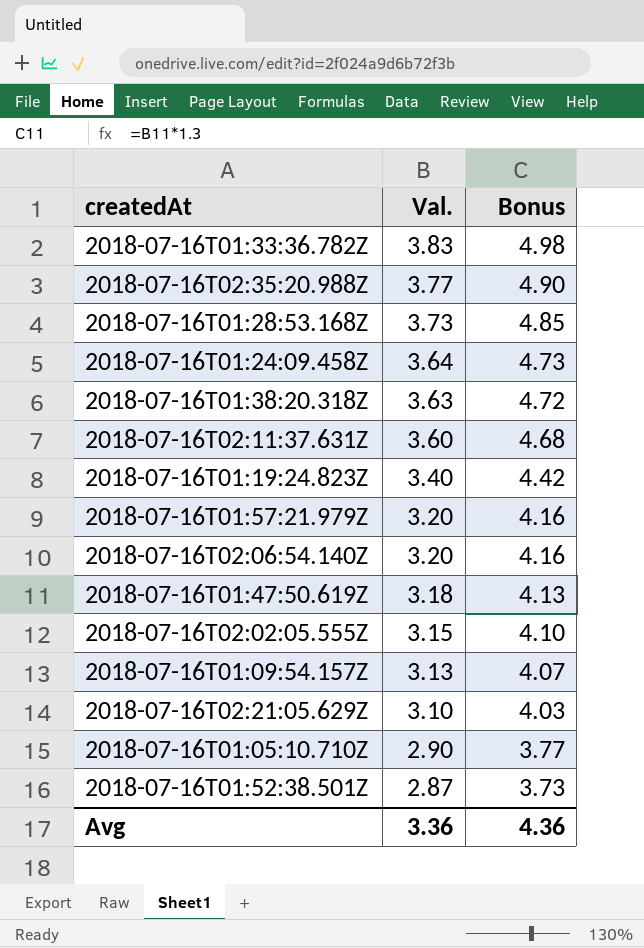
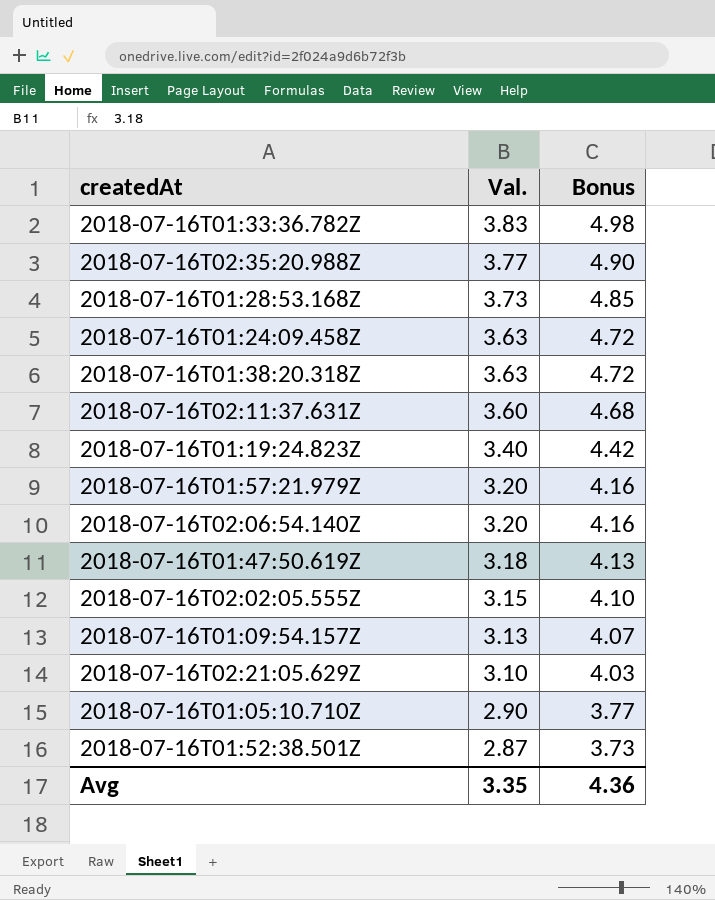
2018-07-16T01:24:09.458Z | Val.: 3.64 -> 3.63
2018-07-16T01:24:09.458Z | Bonus: 4.73 -> 4.72
Avg | Val.: 3.36 -> 3.35

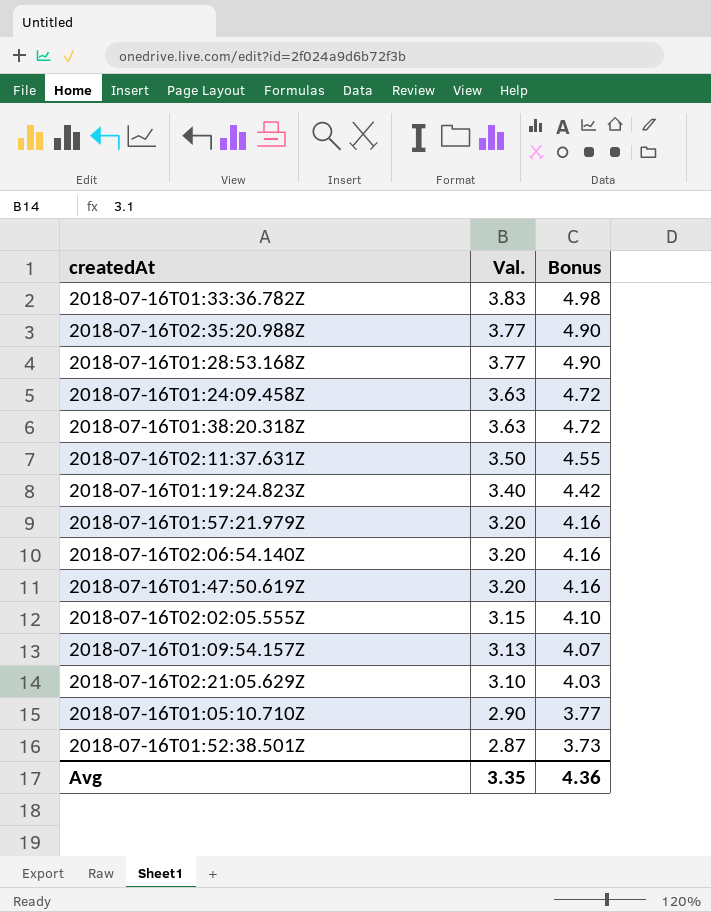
2018-07-16T01:28:53.168Z | Val.: 3.73 -> 3.77
2018-07-16T01:28:53.168Z | Bonus: 4.85 -> 4.90
2018-07-16T02:11:37.631Z | Val.: 3.60 -> 3.50
2018-07-16T02:11:37.631Z | Bonus: 4.68 -> 4.55
2018-07-16T01:47:50.619Z | Val.: 3.18 -> 3.20
2018-07-16T01:47:50.619Z | Bonus: 4.13 -> 4.16

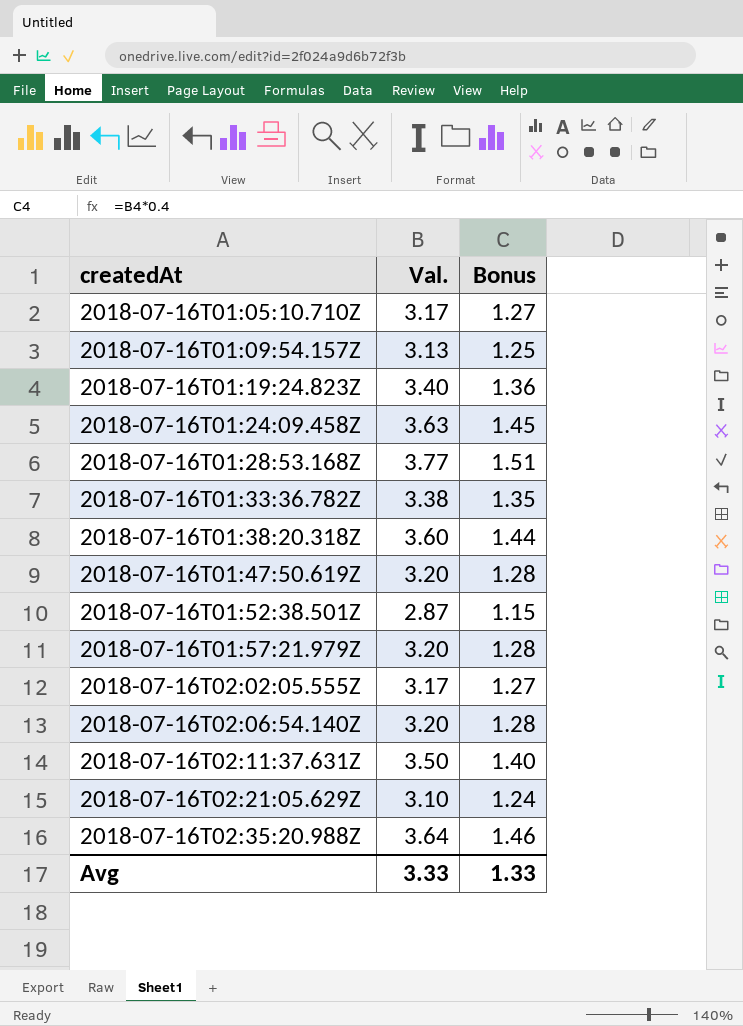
row order: Val. descending -> createdAt ascending
column Bonus | formula: [Val.] * 1.3 -> [Val.] * 0.4
2018-07-16T01:05:10.710Z | Val.: 2.90 -> 3.17
2018-07-16T01:33:36.782Z | Val.: 3.83 -> 3.38
2018-07-16T01:38:20.318Z | Val.: 3.63 -> 3.60
2018-07-16T02:02:05.555Z | Val.: 3.15 -> 3.17
2018-07-16T02:35:20.988Z | Val.: 3.77 -> 3.64
Avg | Val.: 3.35 -> 3.33
Avg | Bonus: 4.36 -> 1.33

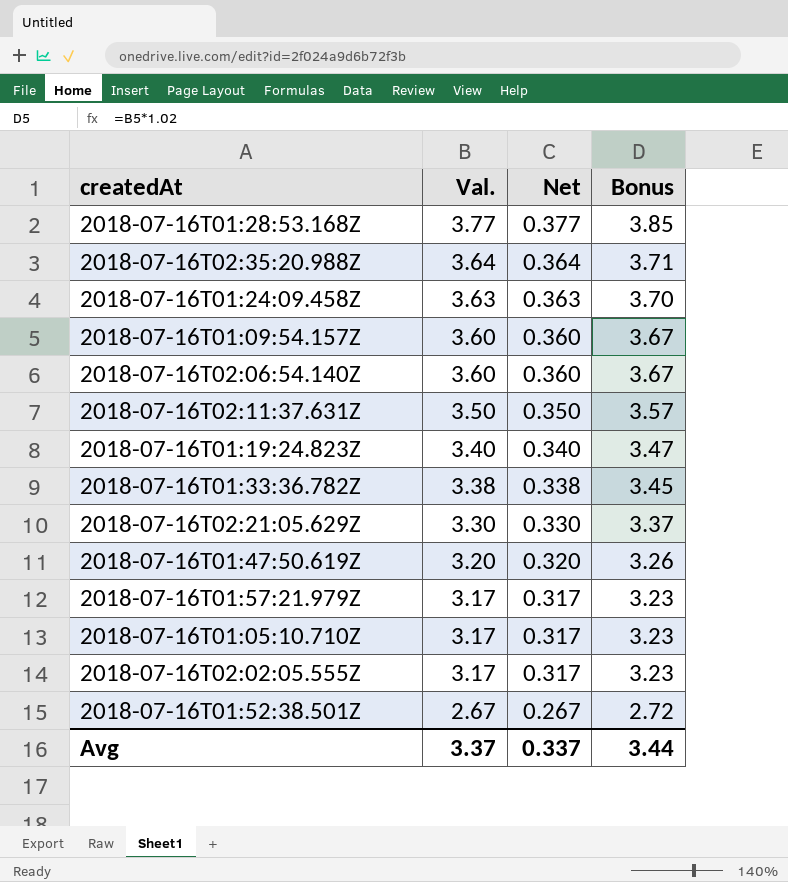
row order: createdAt ascending -> Val. descending
column Net | formula: none -> [Val.] * 0.1
column Bonus | formula: [Val.] * 0.4 -> [Val.] * 1.02
row 2018-07-16T01:38:20.318Z: 3.60 | 1.44 -> none
2018-07-16T01:09:54.157Z | Val.: 3.13 -> 3.60
2018-07-16T02:06:54.140Z | Val.: 3.20 -> 3.60
2018-07-16T02:21:05.629Z | Val.: 3.10 -> 3.30
2018-07-16T01:57:21.979Z | Val.: 3.20 -> 3.17
2018-07-16T01:52:38.501Z | Val.: 2.87 -> 2.67
Avg | Val.: 3.33 -> 3.37
Avg | Bonus: 1.33 -> 3.44

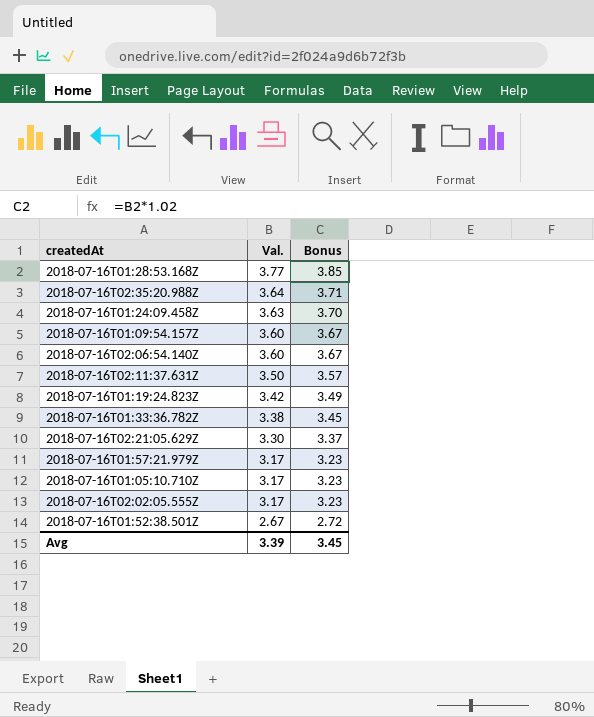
column Net | formula: [Val.] * 0.1 -> none
row 2018-07-16T01:47:50.619Z: 3.20 | 0.320 | 3.26 -> none
2018-07-16T01:19:24.823Z | Val.: 3.40 -> 3.42
2018-07-16T01:19:24.823Z | Bonus: 3.47 -> 3.49
Avg | Val.: 3.37 -> 3.39
Avg | Bonus: 3.44 -> 3.45

